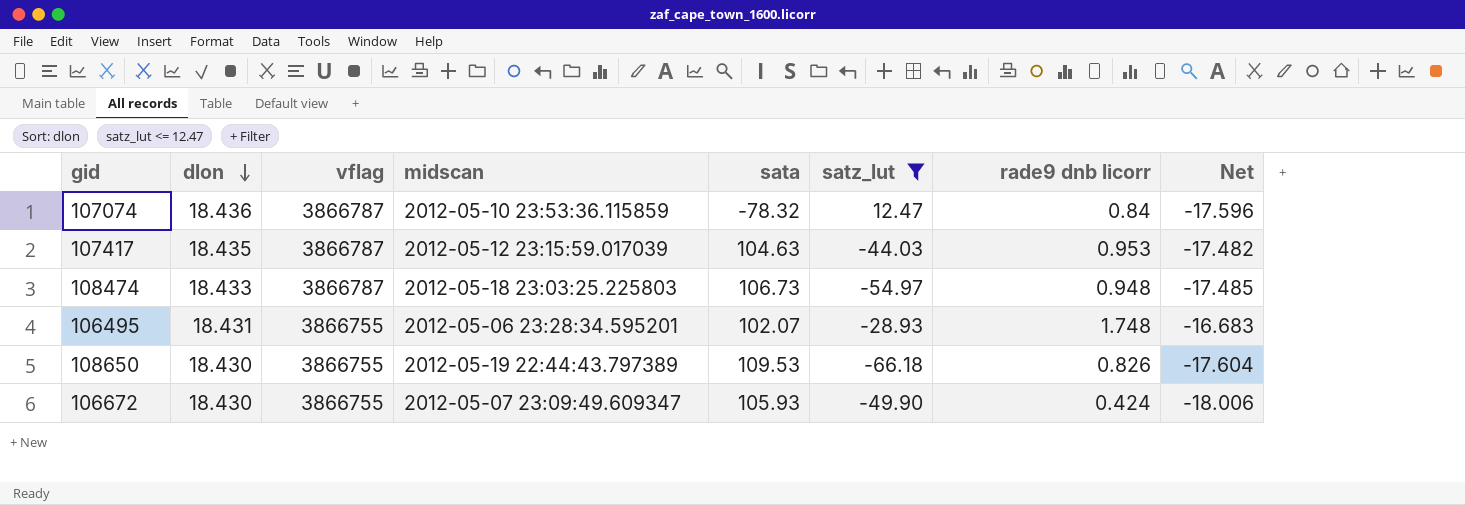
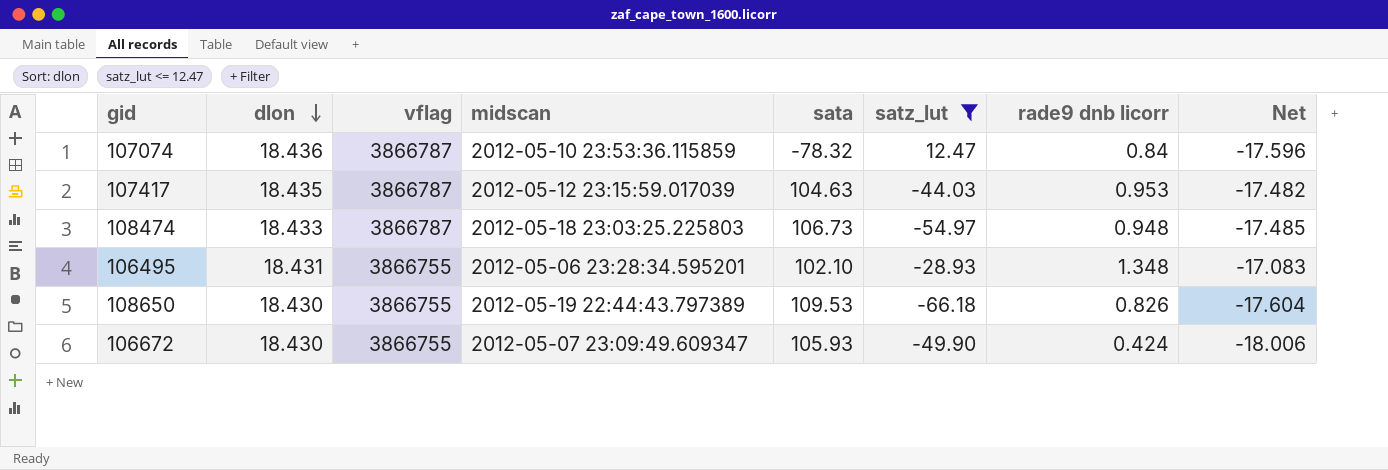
106495 | sata: 102.07 -> 102.10
106495 | rade9 dnb licorr: 1.748 -> 1.348
106495 | Net: -16.683 -> -17.083

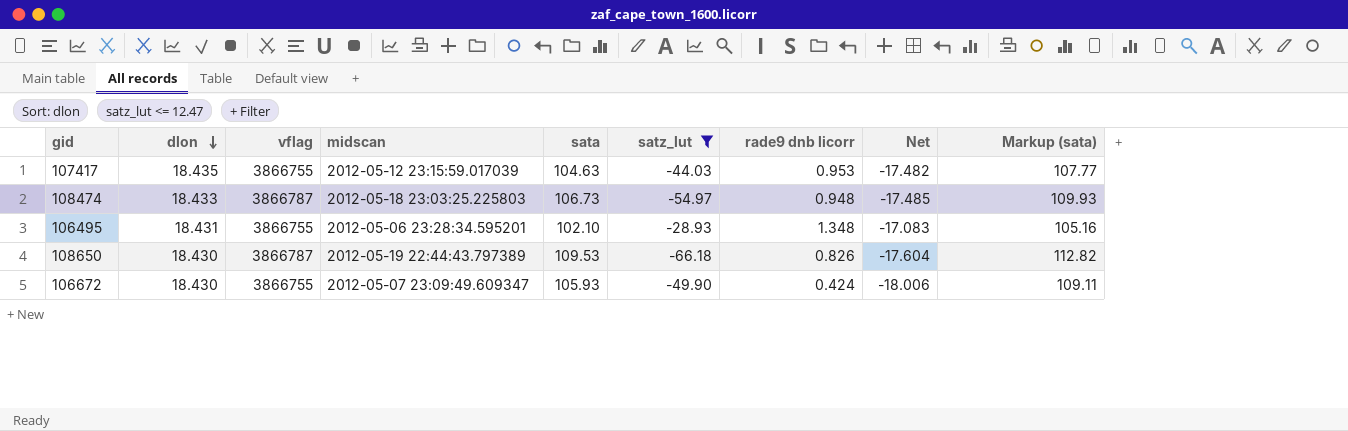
column Markup (sata) | formula: none -> [sata] * 1.03
row 107074: 18.436 | 3866787 | 2012-05-10 23:53:36.115859 | -78.32 | 12.47 | 0.84 | -17.596 -> none
107417 | vflag: 3866787 -> 3866755
108650 | vflag: 3866755 -> 3866787

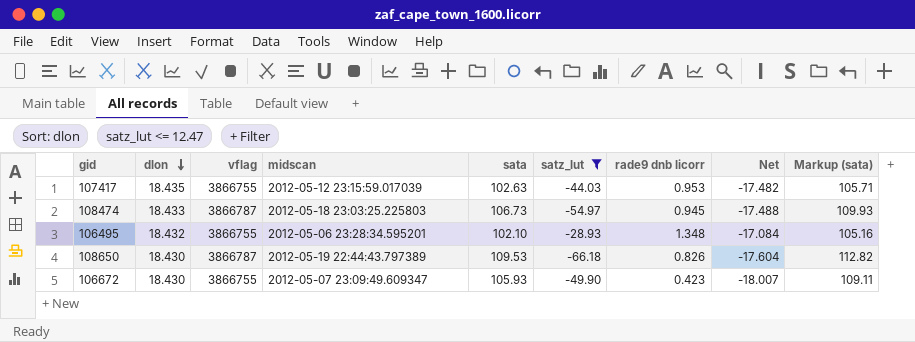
107417 | sata: 104.63 -> 102.63
107417 | Markup (sata): 107.77 -> 105.71
108474 | rade9 dnb licorr: 0.948 -> 0.945
108474 | Net: -17.485 -> -17.488
106495 | dlon: 18.431 -> 18.432
106495 | Net: -17.083 -> -17.084
106672 | rade9 dnb licorr: 0.424 -> 0.423
106672 | Net: -18.006 -> -18.007

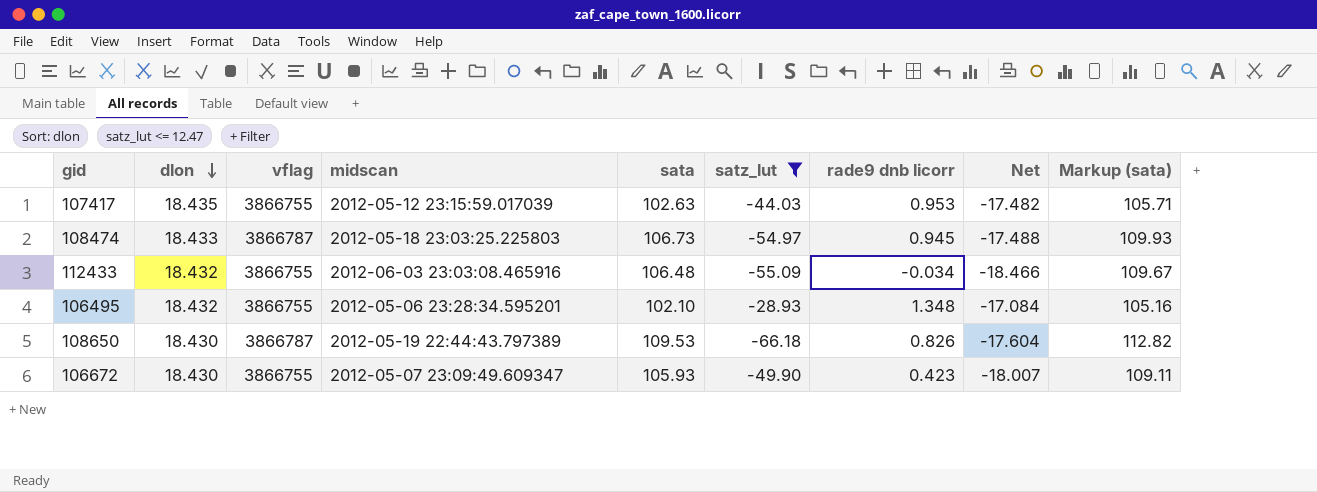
row 112433: none -> 18.432 | 3866755 | 2012-06-03 23:03:08.465916 | 106.48 | -55.09 | -0.034 | -18.466 | 109.67

